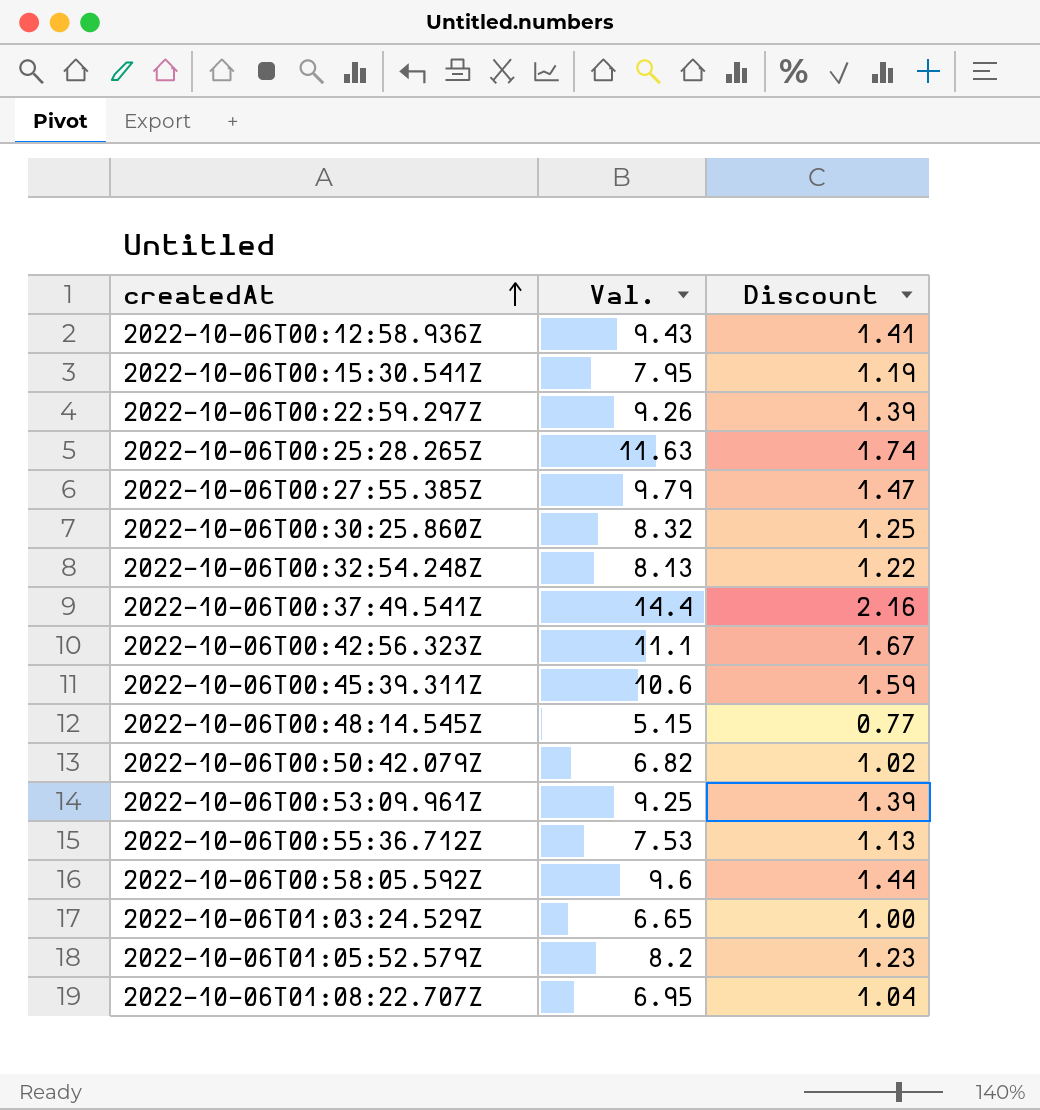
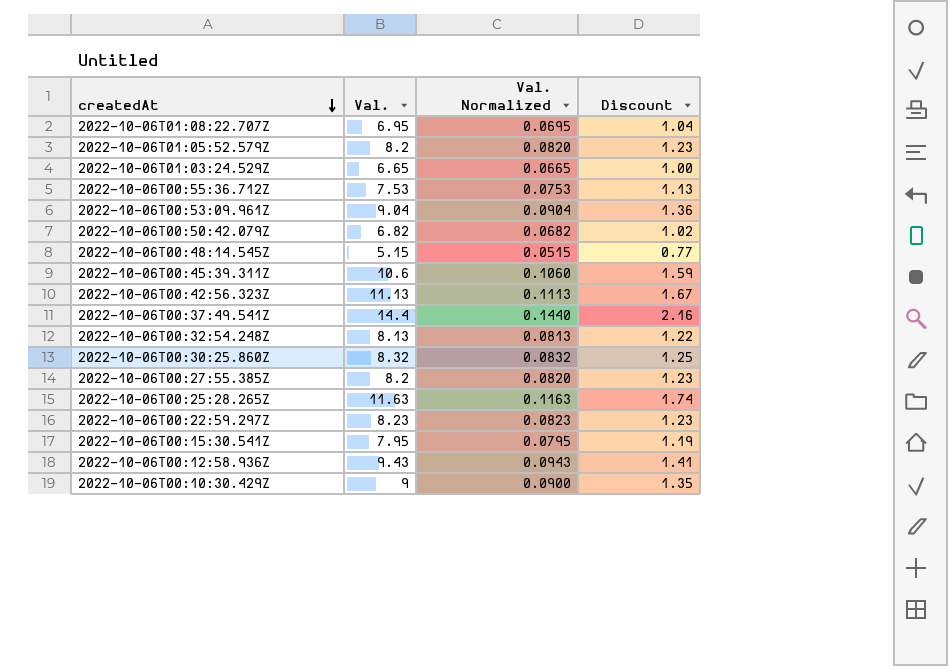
row order: createdAt ascending -> createdAt descending
column Val. Normalized | formula: none -> [Val.] * 0.01
row 2022-10-06T00:58:05.592Z: 9.6 | 1.44 -> none
2022-10-06T00:53:09.961Z | Val.: 9.25 -> 9.04
2022-10-06T00:53:09.961Z | Discount: 1.39 -> 1.36
2022-10-06T00:42:56.323Z | Val.: 11.1 -> 11.13
2022-10-06T00:27:55.385Z | Val.: 9.79 -> 8.2
2022-10-06T00:27:55.385Z | Discount: 1.47 -> 1.23
2022-10-06T00:22:59.297Z | Val.: 9.26 -> 8.23
2022-10-06T00:22:59.297Z | Discount: 1.39 -> 1.23
row 2022-10-06T00:10:30.429Z: none -> 9 | 0.0900 | 1.35

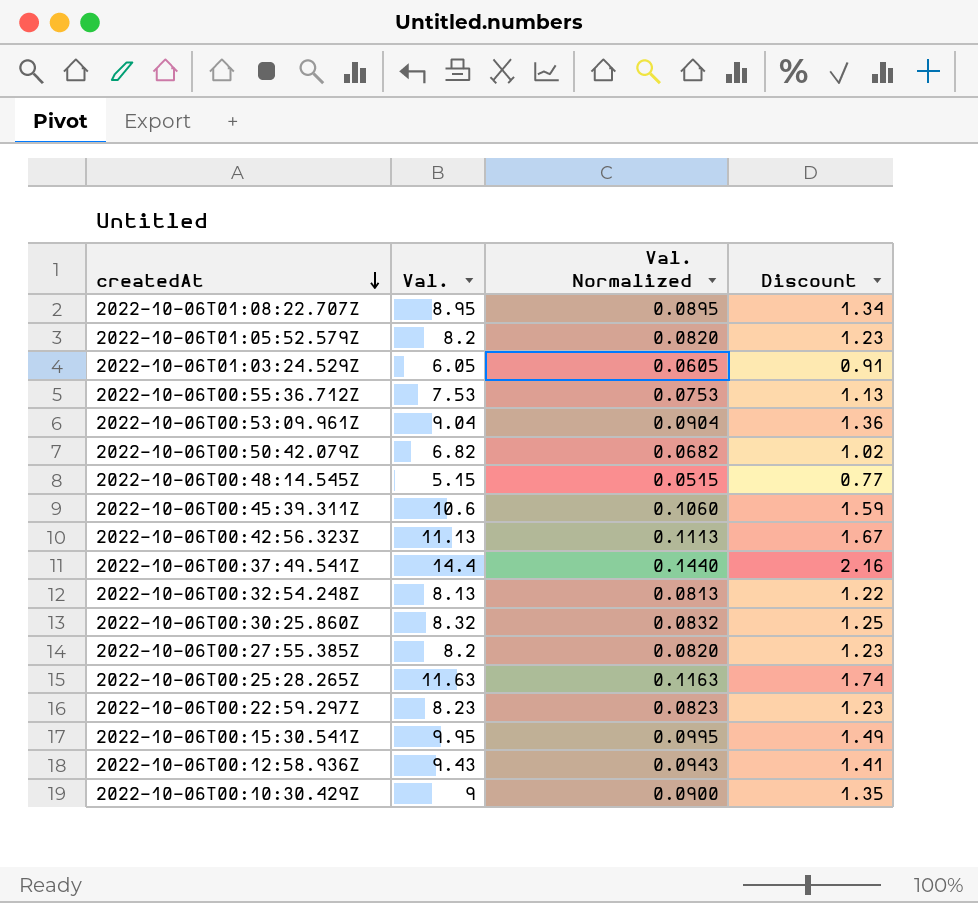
2022-10-06T01:08:22.707Z | Val.: 6.95 -> 8.95
2022-10-06T01:08:22.707Z | Val. Normalized: 0.0695 -> 0.0895
2022-10-06T01:08:22.707Z | Discount: 1.04 -> 1.34
2022-10-06T01:03:24.529Z | Val.: 6.65 -> 6.05
2022-10-06T01:03:24.529Z | Val. Normalized: 0.0665 -> 0.0605
2022-10-06T01:03:24.529Z | Discount: 1.00 -> 0.91
2022-10-06T00:15:30.541Z | Val.: 7.95 -> 9.95
2022-10-06T00:15:30.541Z | Val. Normalized: 0.0795 -> 0.0995
2022-10-06T00:15:30.541Z | Discount: 1.19 -> 1.49

